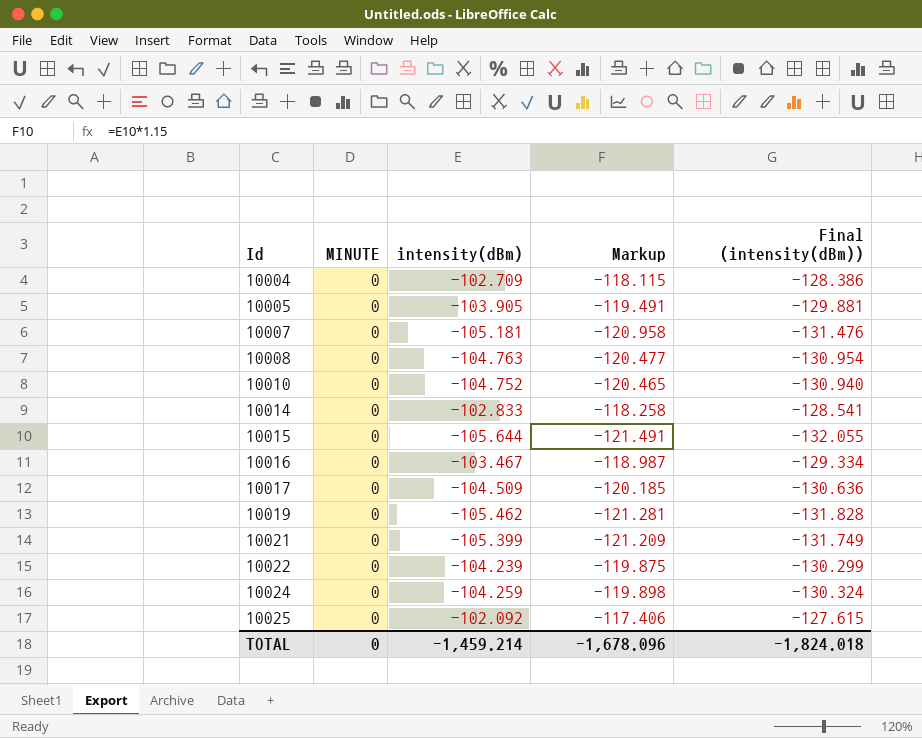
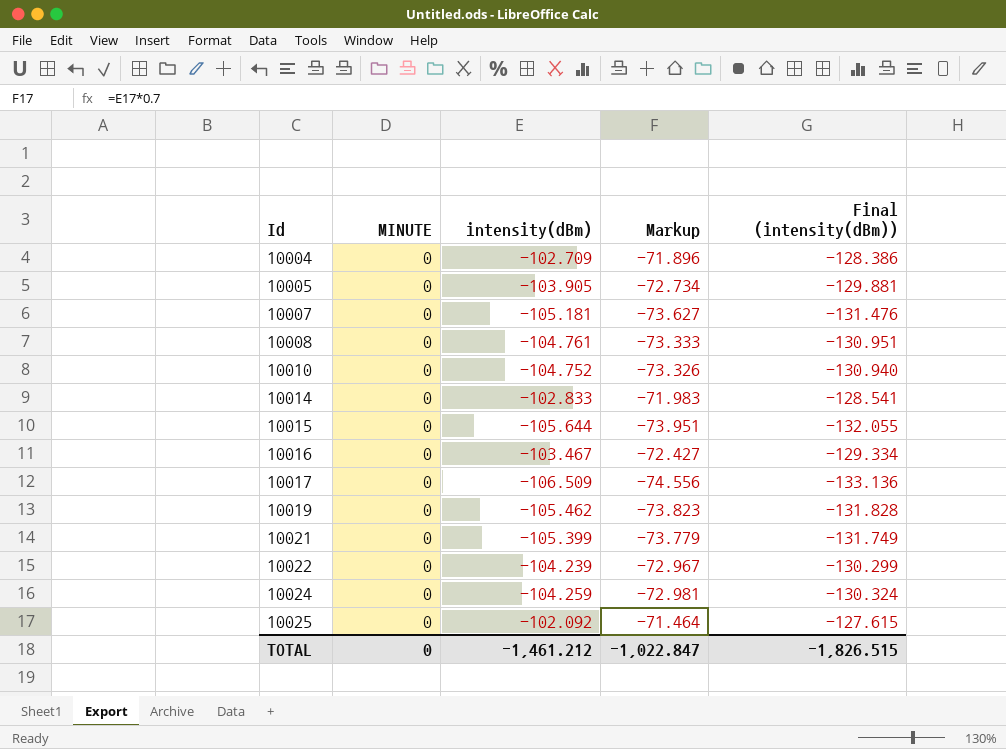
column Markup | formula: [intensity(dBm)] * 1.15 -> [intensity(dBm)] * 0.7
10008 | intensity(dBm): -104.763 -> -104.761
10008 | Final (intensity(dBm)): -130.954 -> -130.951
10017 | intensity(dBm): -104.509 -> -106.509
10017 | Final (intensity(dBm)): -130.636 -> -133.136
TOTAL | intensity(dBm): -1,459.214 -> -1,461.212
TOTAL | Markup: -1,678.096 -> -1,022.847
TOTAL | Final (intensity(dBm)): -1,824.018 -> -1,826.515

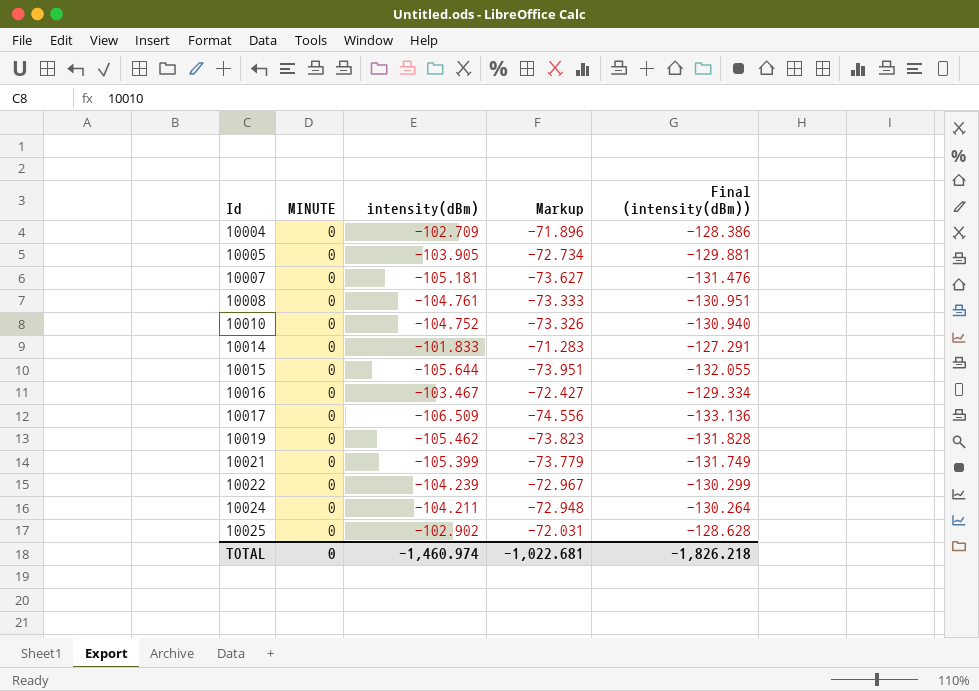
10014 | intensity(dBm): -102.833 -> -101.833
10014 | Markup: -71.983 -> -71.283
10014 | Final (intensity(dBm)): -128.541 -> -127.291
10024 | intensity(dBm): -104.259 -> -104.211
10024 | Markup: -72.981 -> -72.948
10024 | Final (intensity(dBm)): -130.324 -> -130.264
10025 | intensity(dBm): -102.092 -> -102.902
10025 | Markup: -71.464 -> -72.031
10025 | Final (intensity(dBm)): -127.615 -> -128.628
TOTAL | intensity(dBm): -1,461.212 -> -1,460.974
TOTAL | Markup: -1,022.847 -> -1,022.681
TOTAL | Final (intensity(dBm)): -1,826.515 -> -1,826.218

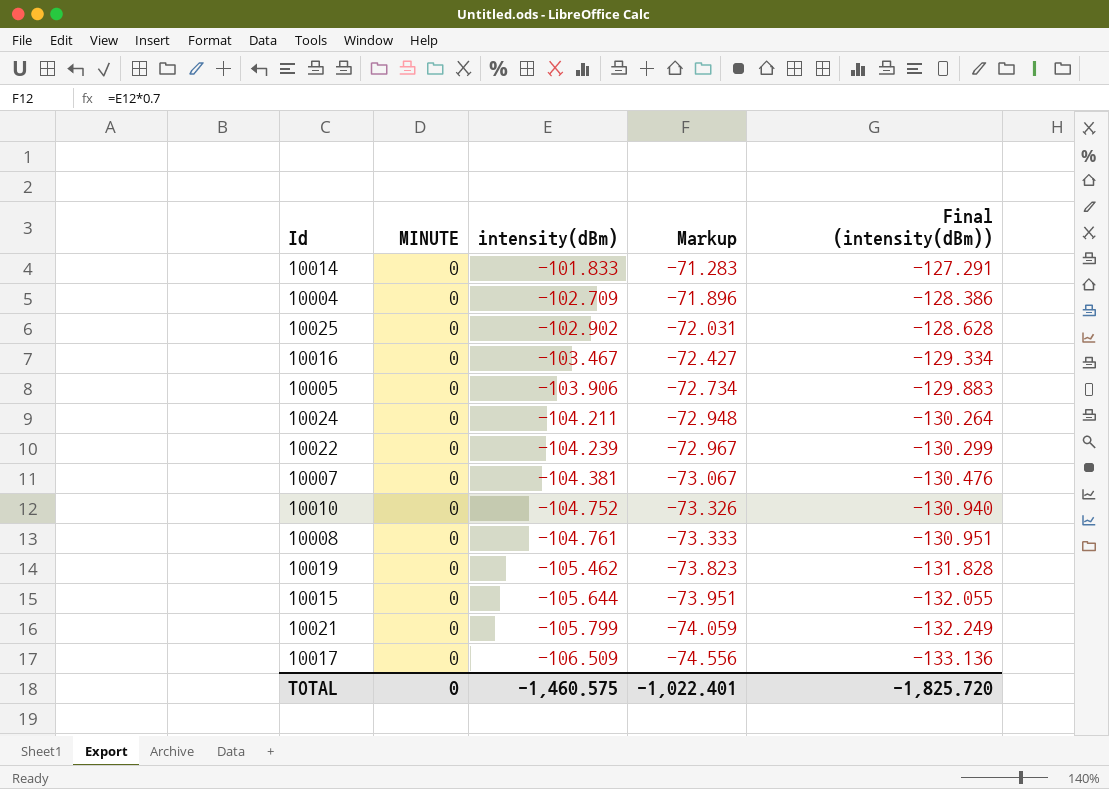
row order: Id ascending -> intensity(dBm) descending
10005 | intensity(dBm): -103.905 -> -103.906
10005 | Final (intensity(dBm)): -129.881 -> -129.883
10007 | intensity(dBm): -105.181 -> -104.381
10007 | Markup: -73.627 -> -73.067
10007 | Final (intensity(dBm)): -131.476 -> -130.476
10021 | intensity(dBm): -105.399 -> -105.799
10021 | Markup: -73.779 -> -74.059
10021 | Final (intensity(dBm)): -131.749 -> -132.249
TOTAL | intensity(dBm): -1,460.974 -> -1,460.575
TOTAL | Markup: -1,022.681 -> -1,022.401
TOTAL | Final (intensity(dBm)): -1,826.218 -> -1,825.720

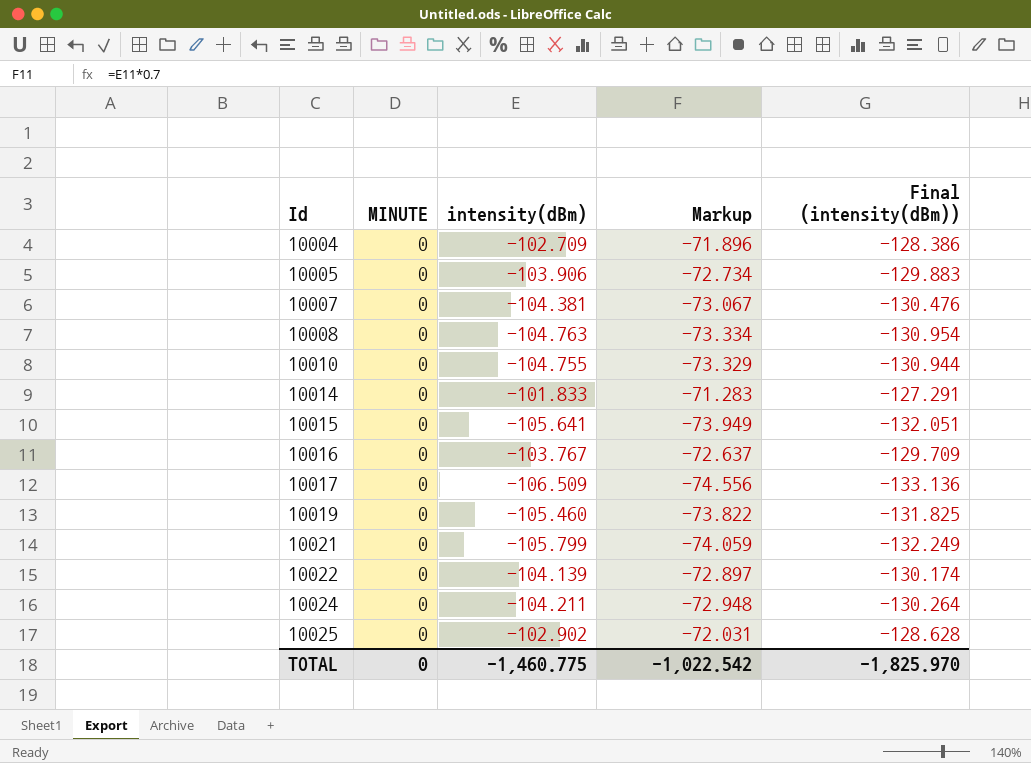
row order: intensity(dBm) descending -> Id ascending
10008 | intensity(dBm): -104.761 -> -104.763
10008 | Markup: -73.333 -> -73.334
10008 | Final (intensity(dBm)): -130.951 -> -130.954
10010 | intensity(dBm): -104.752 -> -104.755
10010 | Markup: -73.326 -> -73.329
10010 | Final (intensity(dBm)): -130.940 -> -130.944
10015 | intensity(dBm): -105.644 -> -105.641
10015 | Markup: -73.951 -> -73.949
10015 | Final (intensity(dBm)): -132.055 -> -132.051
10016 | intensity(dBm): -103.467 -> -103.767
10016 | Markup: -72.427 -> -72.637
10016 | Final (intensity(dBm)): -129.334 -> -129.709
10019 | intensity(dBm): -105.462 -> -105.460
10019 | Markup: -73.823 -> -73.822
10019 | Final (intensity(dBm)): -131.828 -> -131.825
10022 | intensity(dBm): -104.239 -> -104.139
10022 | Markup: -72.967 -> -72.897
10022 | Final (intensity(dBm)): -130.299 -> -130.174
TOTAL | intensity(dBm): -1,460.575 -> -1,460.775
TOTAL | Markup: -1,022.401 -> -1,022.542
TOTAL | Final (intensity(dBm)): -1,825.720 -> -1,825.970

